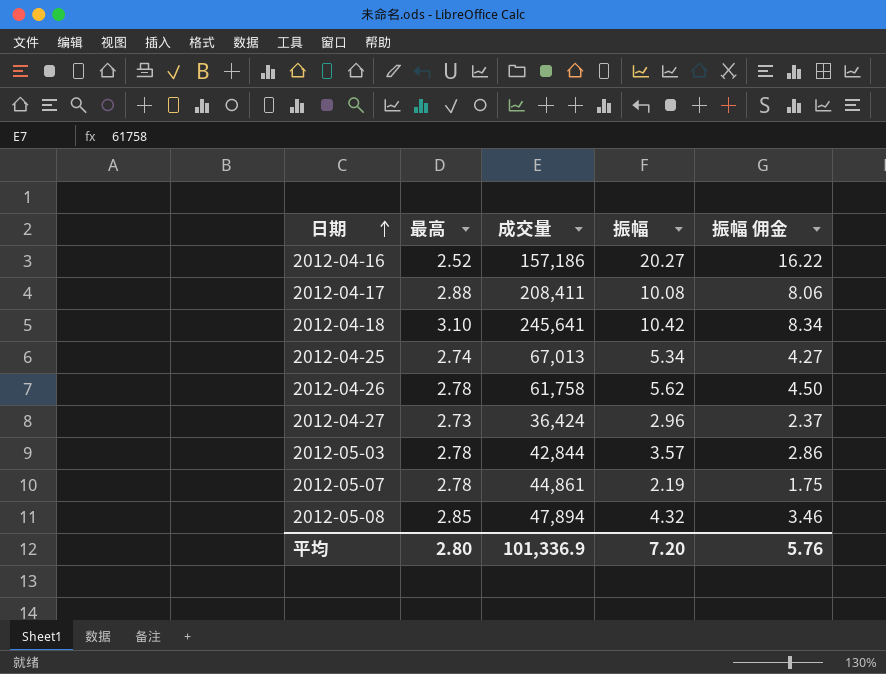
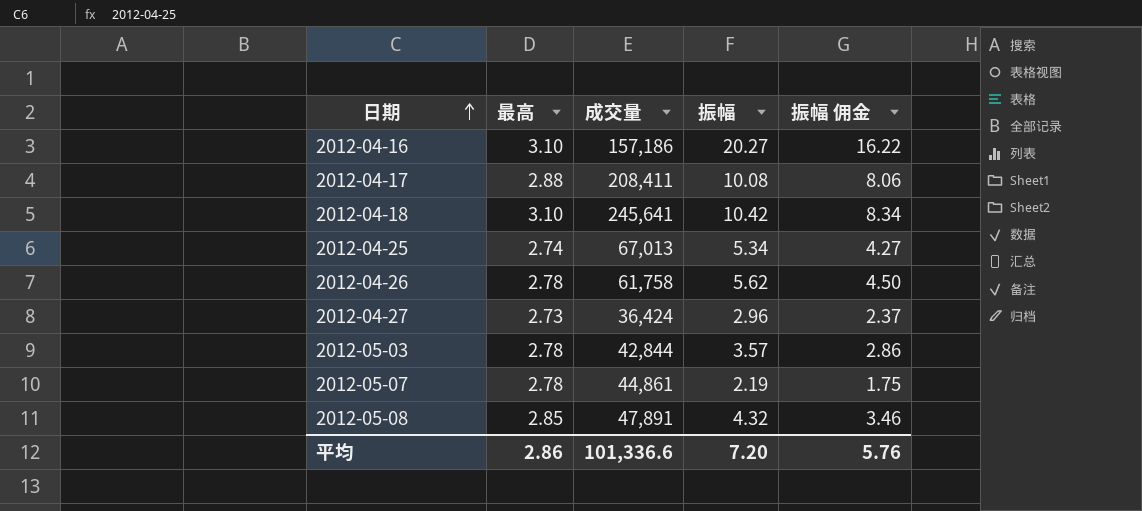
2012-04-16 | 最高: 2.52 -> 3.10
2012-05-08 | 成交量: 47,894 -> 47,891
平均 | 最高: 2.80 -> 2.86
平均 | 成交量: 101,336.9 -> 101,336.6

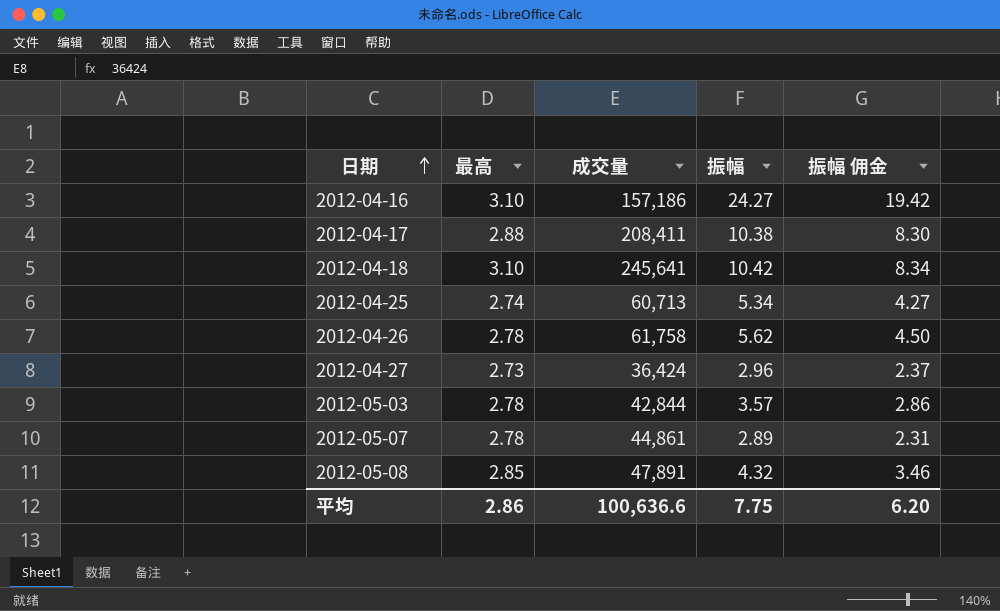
2012-04-16 | 振幅: 20.27 -> 24.27
2012-04-16 | 振幅 佣金: 16.22 -> 19.42
2012-04-17 | 振幅: 10.08 -> 10.38
2012-04-17 | 振幅 佣金: 8.06 -> 8.30
2012-04-25 | 成交量: 67,013 -> 60,713
2012-05-07 | 振幅: 2.19 -> 2.89
2012-05-07 | 振幅 佣金: 1.75 -> 2.31
平均 | 成交量: 101,336.6 -> 100,636.6
平均 | 振幅: 7.20 -> 7.75
平均 | 振幅 佣金: 5.76 -> 6.20

